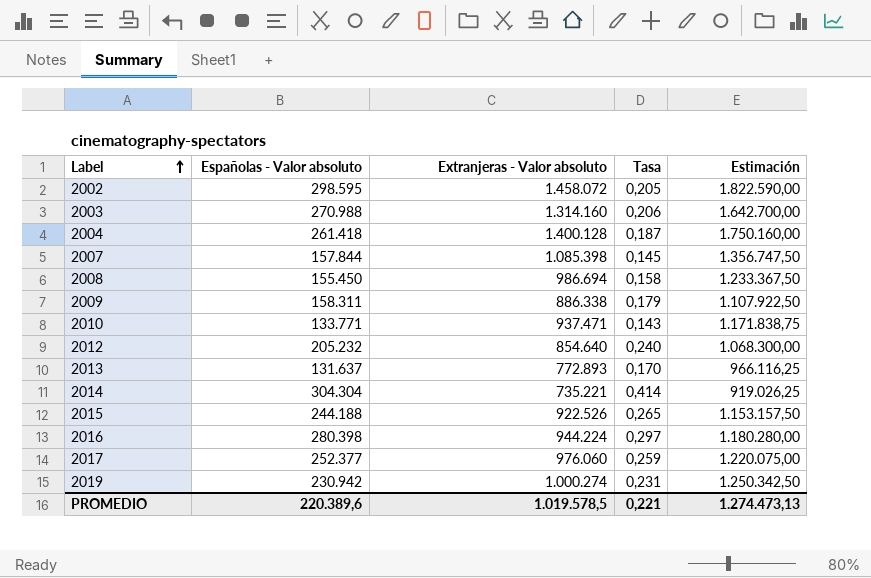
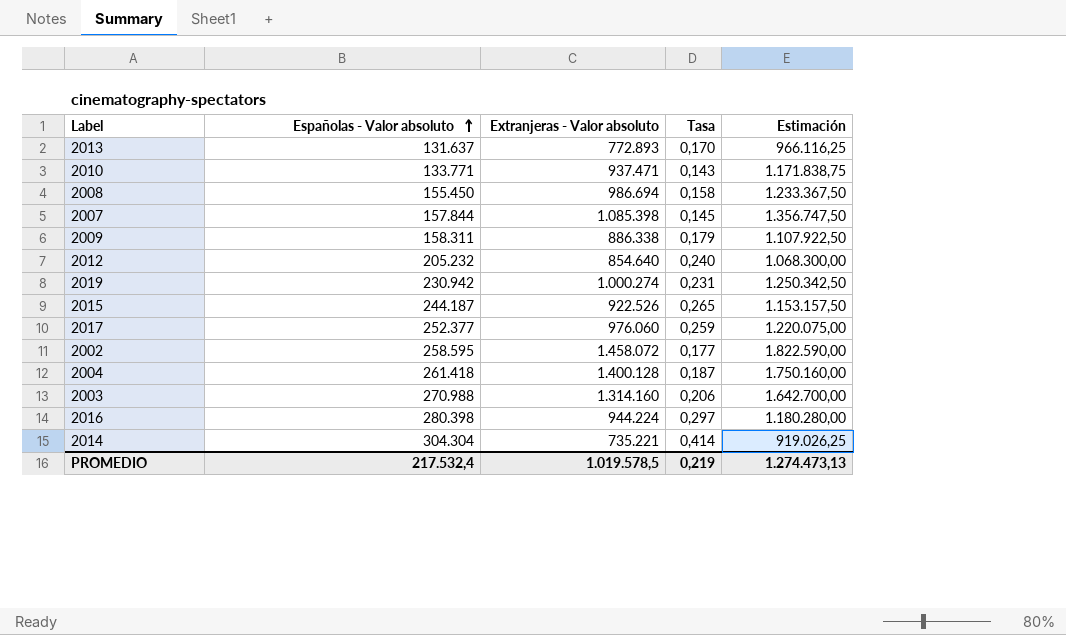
row order: Label ascending -> Españolas - Valor absoluto ascending
2015 | Españolas - Valor absoluto: 244.188 -> 244.187
2002 | Españolas - Valor absoluto: 298.595 -> 258.595
2002 | Tasa: 0,205 -> 0,177
PROMEDIO | Españolas - Valor absoluto: 220.389,6 -> 217.532,4
PROMEDIO | Tasa: 0,221 -> 0,219

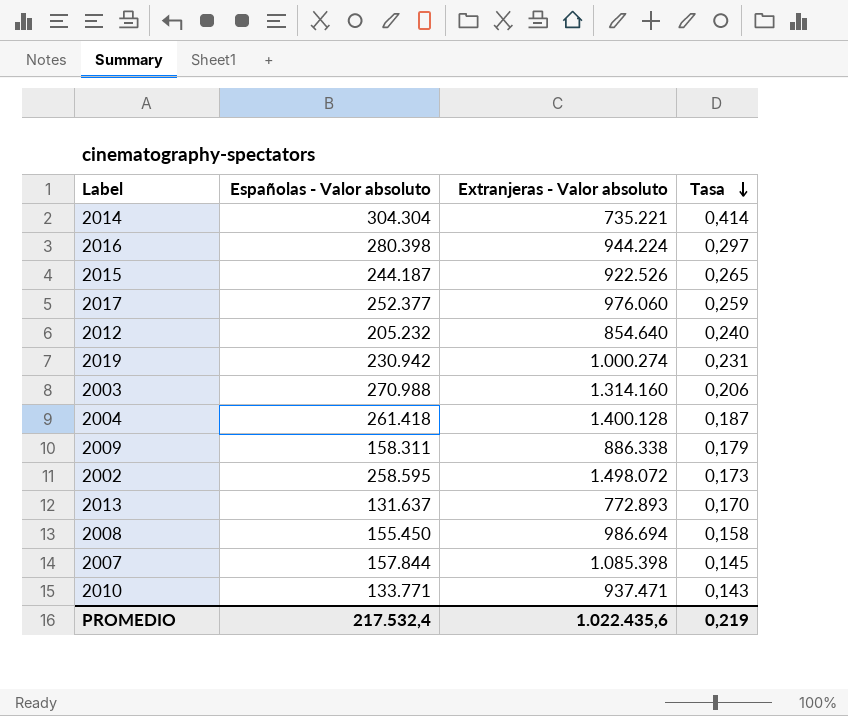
row order: Españolas - Valor absoluto ascending -> Tasa descending
column Estimación | formula: [Extranjeras - Valor absoluto] * 1,25 -> none
2002 | Extranjeras - Valor absoluto: 1.458.072 -> 1.498.072
2002 | Tasa: 0,177 -> 0,173
PROMEDIO | Extranjeras - Valor absoluto: 1.019.578,5 -> 1.022.435,6

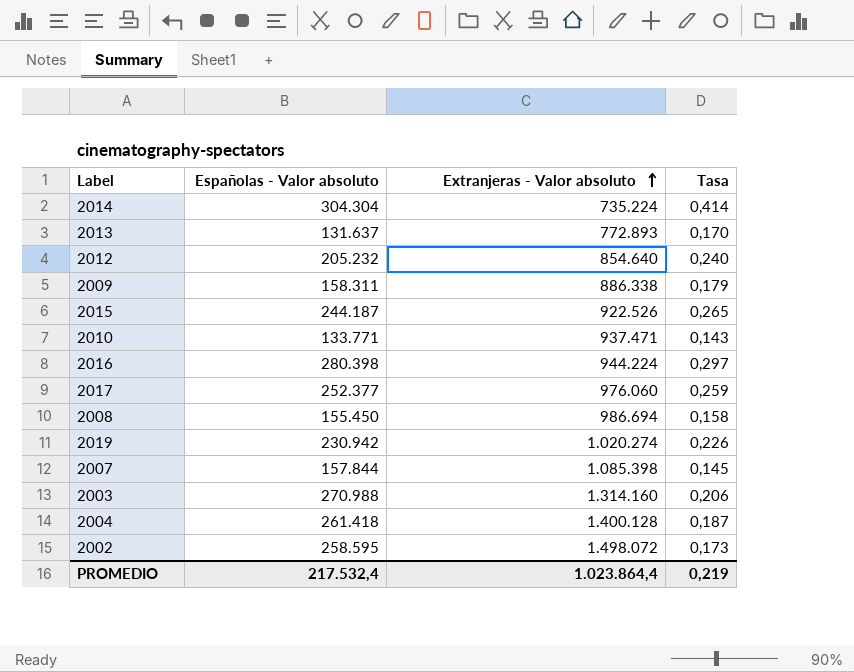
row order: Tasa descending -> Extranjeras - Valor absoluto ascending
2014 | Extranjeras - Valor absoluto: 735.221 -> 735.224
2019 | Extranjeras - Valor absoluto: 1.000.274 -> 1.020.274
2019 | Tasa: 0,231 -> 0,226
PROMEDIO | Extranjeras - Valor absoluto: 1.022.435,6 -> 1.023.864,4

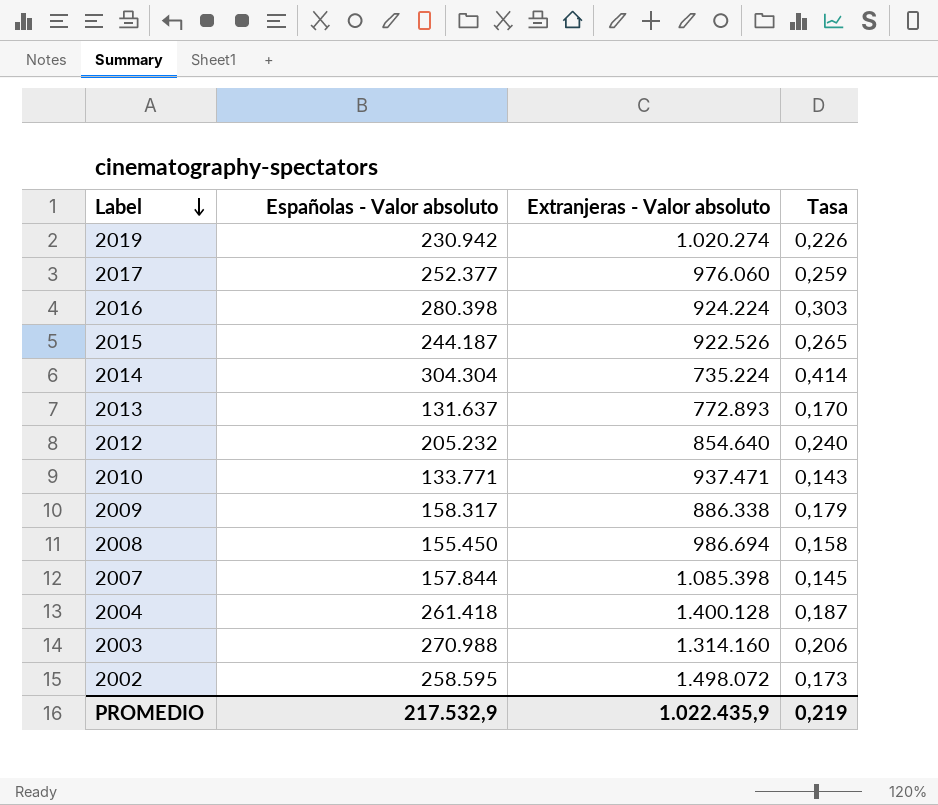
row order: Extranjeras - Valor absoluto ascending -> Label descending
2016 | Extranjeras - Valor absoluto: 944.224 -> 924.224
2016 | Tasa: 0,297 -> 0,303
2009 | Españolas - Valor absoluto: 158.311 -> 158.317
PROMEDIO | Españolas - Valor absoluto: 217.532,4 -> 217.532,9
PROMEDIO | Extranjeras - Valor absoluto: 1.023.864,4 -> 1.022.435,9

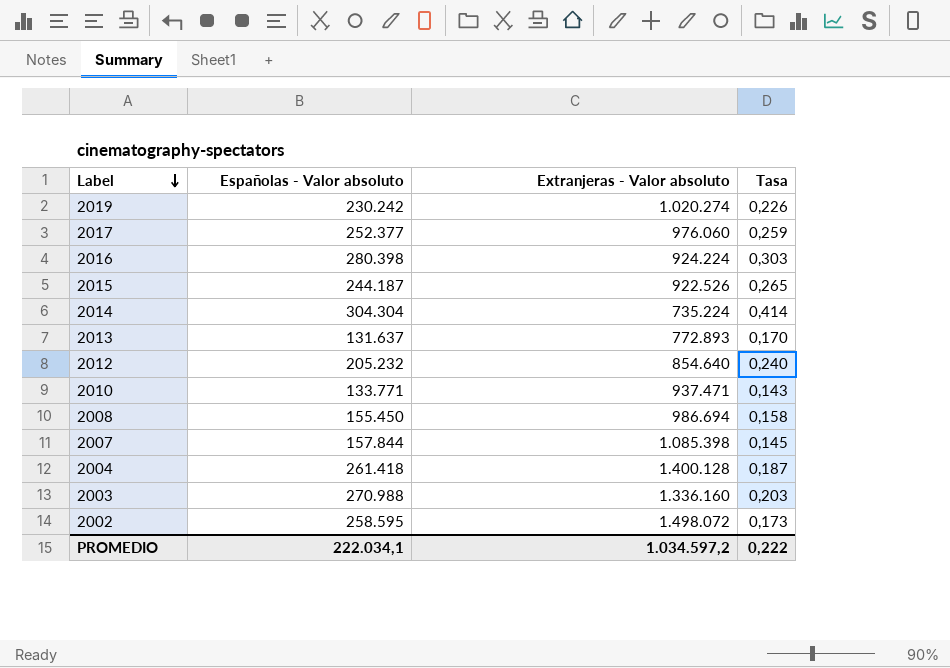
row 2009: 158.317 | 886.338 | 0,179 -> none
2019 | Españolas - Valor absoluto: 230.942 -> 230.242
2003 | Extranjeras - Valor absoluto: 1.314.160 -> 1.336.160
2003 | Tasa: 0,206 -> 0,203
PROMEDIO | Españolas - Valor absoluto: 217.532,9 -> 222.034,1
PROMEDIO | Extranjeras - Valor absoluto: 1.022.435,9 -> 1.034.597,2
PROMEDIO | Tasa: 0,219 -> 0,222

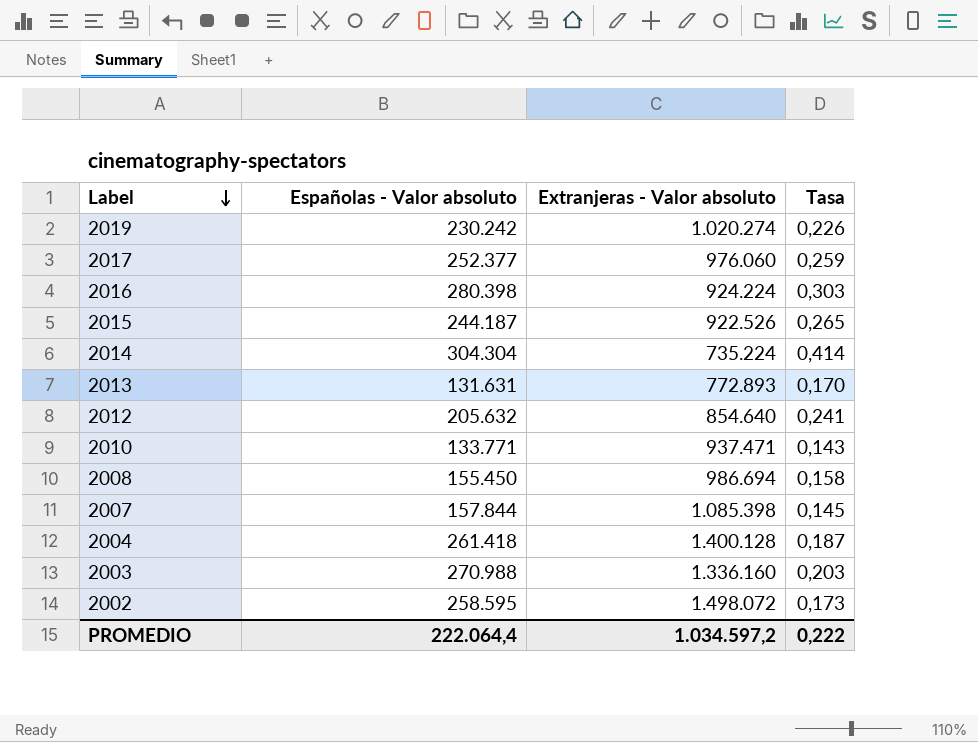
2013 | Españolas - Valor absoluto: 131.637 -> 131.631
2012 | Españolas - Valor absoluto: 205.232 -> 205.632
2012 | Tasa: 0,240 -> 0,241
PROMEDIO | Españolas - Valor absoluto: 222.034,1 -> 222.064,4

